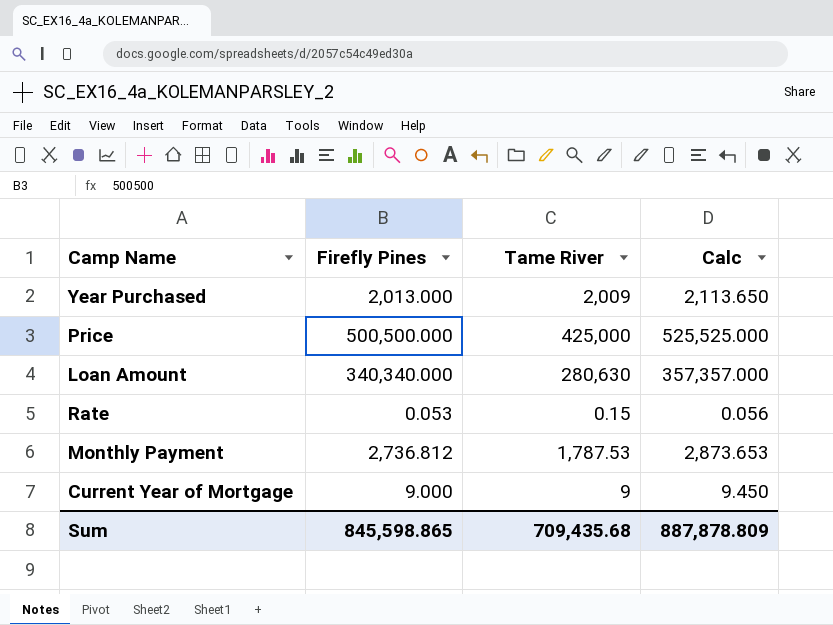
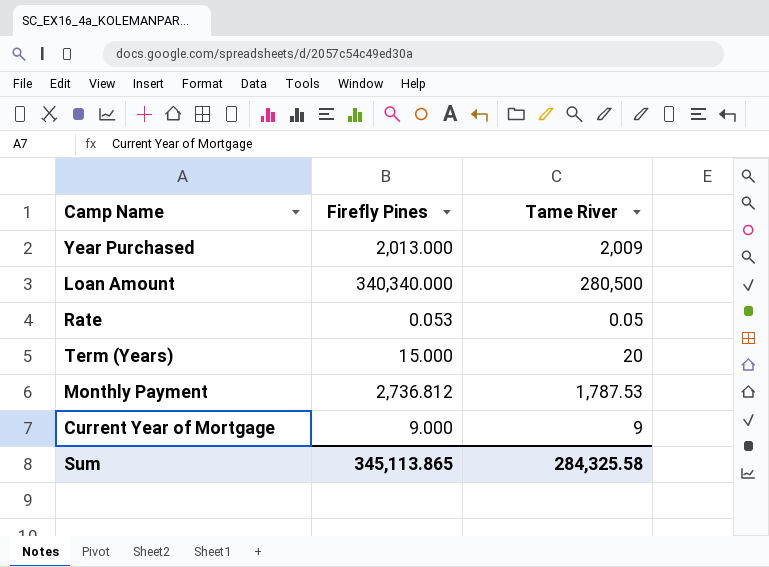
column Calc | formula: [Firefly Pines] * 1.05 -> none
row Price: 500,500.000 | 425,000 | 525,525.000 -> none
Loan Amount | Tame River: 280,630 -> 280,500
Rate | Tame River: 0.15 -> 0.05
row Term (Years): none -> 15.000 | 20
Sum | Firefly Pines: 845,598.865 -> 345,113.865
Sum | Tame River: 709,435.68 -> 284,325.58

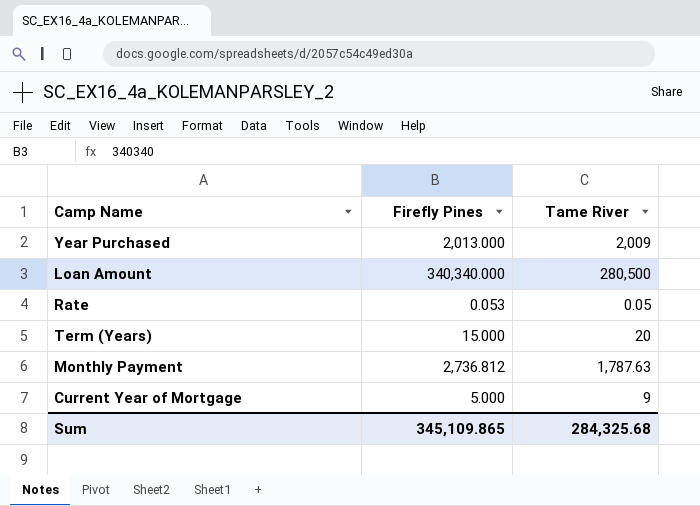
Monthly Payment | Tame River: 1,787.53 -> 1,787.63
Current Year of Mortgage | Firefly Pines: 9.000 -> 5.000
Sum | Firefly Pines: 345,113.865 -> 345,109.865
Sum | Tame River: 284,325.58 -> 284,325.68

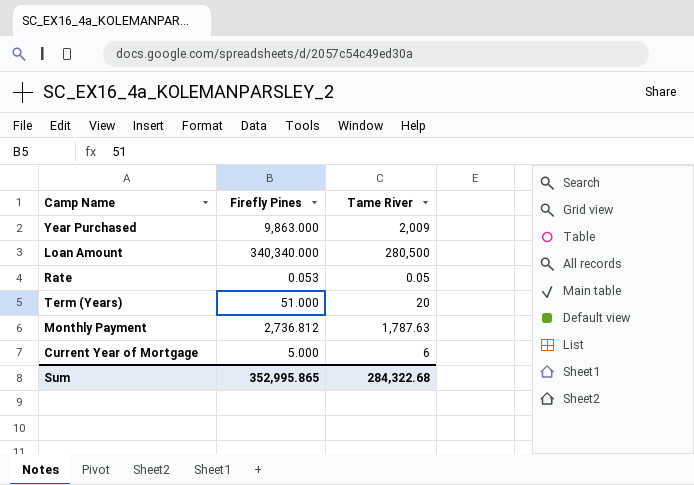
Year Purchased | Firefly Pines: 2,013.000 -> 9,863.000
Term (Years) | Firefly Pines: 15.000 -> 51.000
Current Year of Mortgage | Tame River: 9 -> 6
Sum | Firefly Pines: 345,109.865 -> 352,995.865
Sum | Tame River: 284,325.68 -> 284,322.68

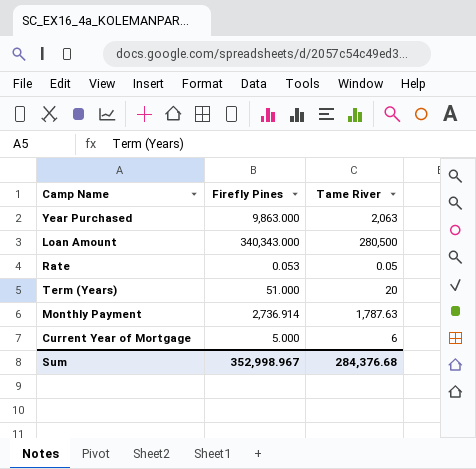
Year Purchased | Tame River: 2,009 -> 2,063
Loan Amount | Firefly Pines: 340,340.000 -> 340,343.000
Monthly Payment | Firefly Pines: 2,736.812 -> 2,736.914
Sum | Firefly Pines: 352,995.865 -> 352,998.967
Sum | Tame River: 284,322.68 -> 284,376.68

